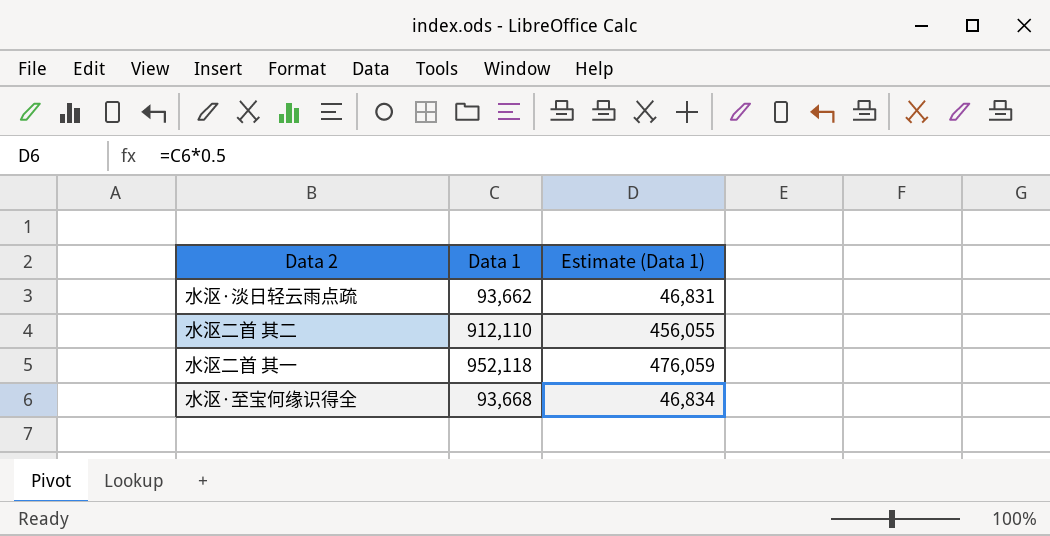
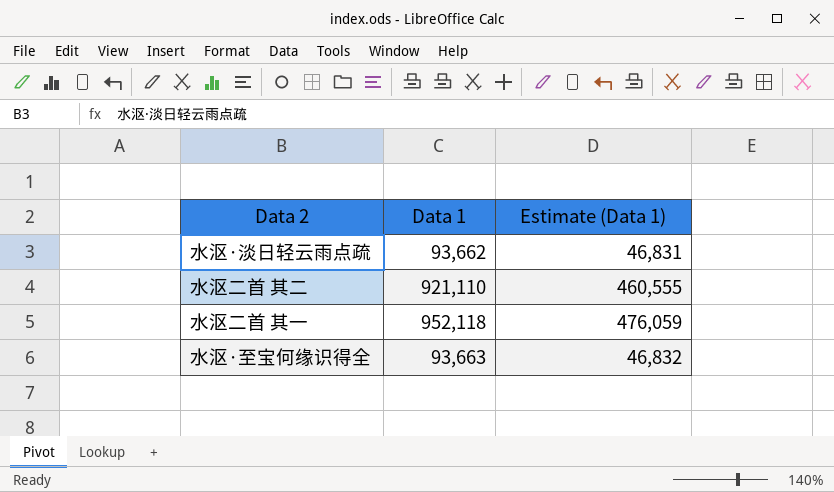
水沤二首 其二 | Data 1: 912,110 -> 921,110
水沤二首 其二 | Estimate (Data 1): 456,055 -> 460,555
水沤·至宝何缘识得全 | Data 1: 93,668 -> 93,663
水沤·至宝何缘识得全 | Estimate (Data 1): 46,834 -> 46,832

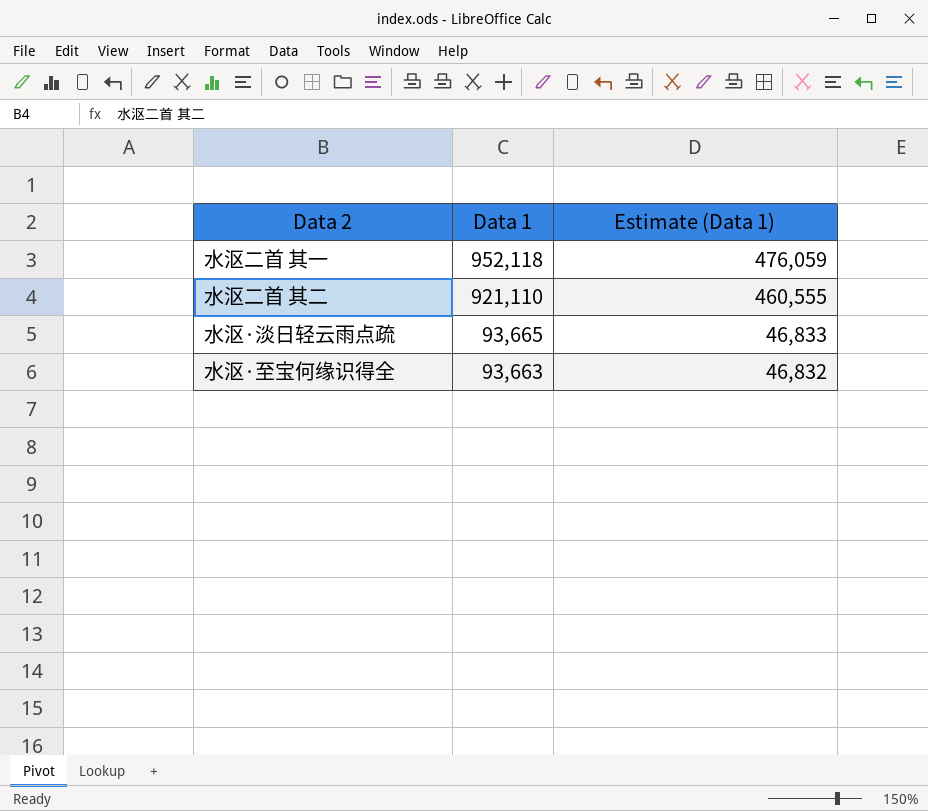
row order: none -> Data 1 descending
水沤·淡日轻云雨点疏 | Data 1: 93,662 -> 93,665
水沤·淡日轻云雨点疏 | Estimate (Data 1): 46,831 -> 46,833

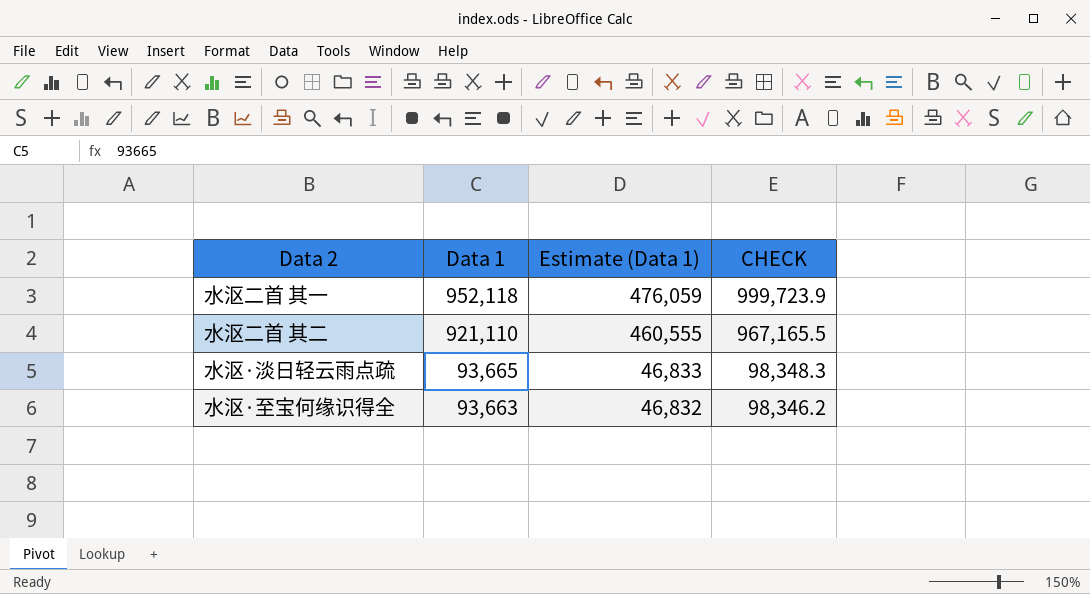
column CHECK | formula: none -> [Data 1] * 1.05

